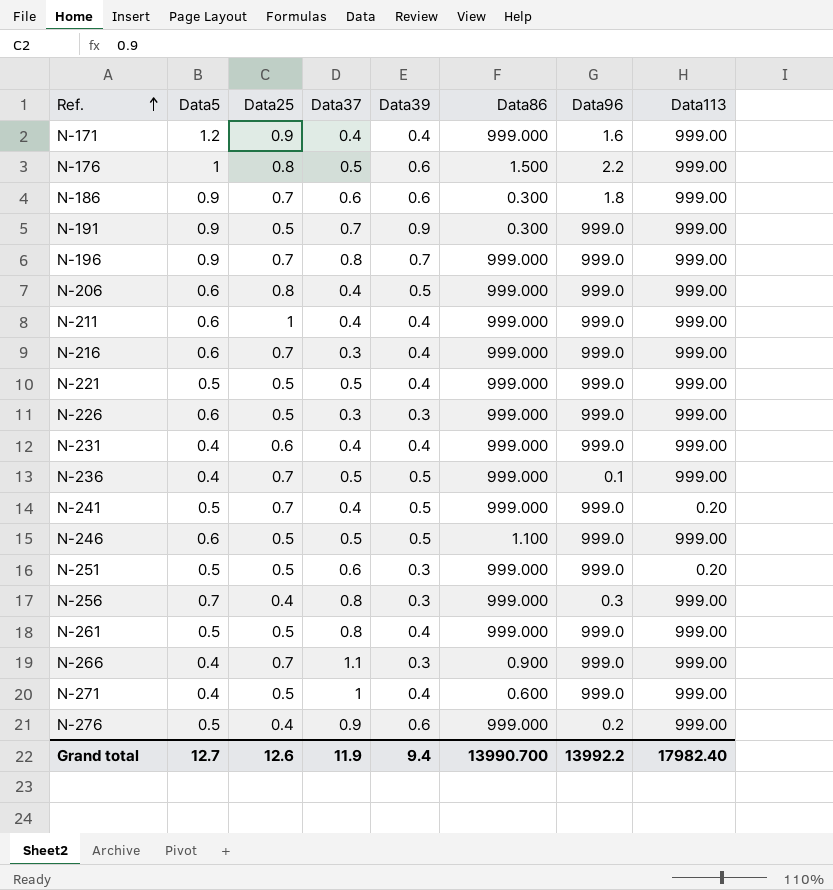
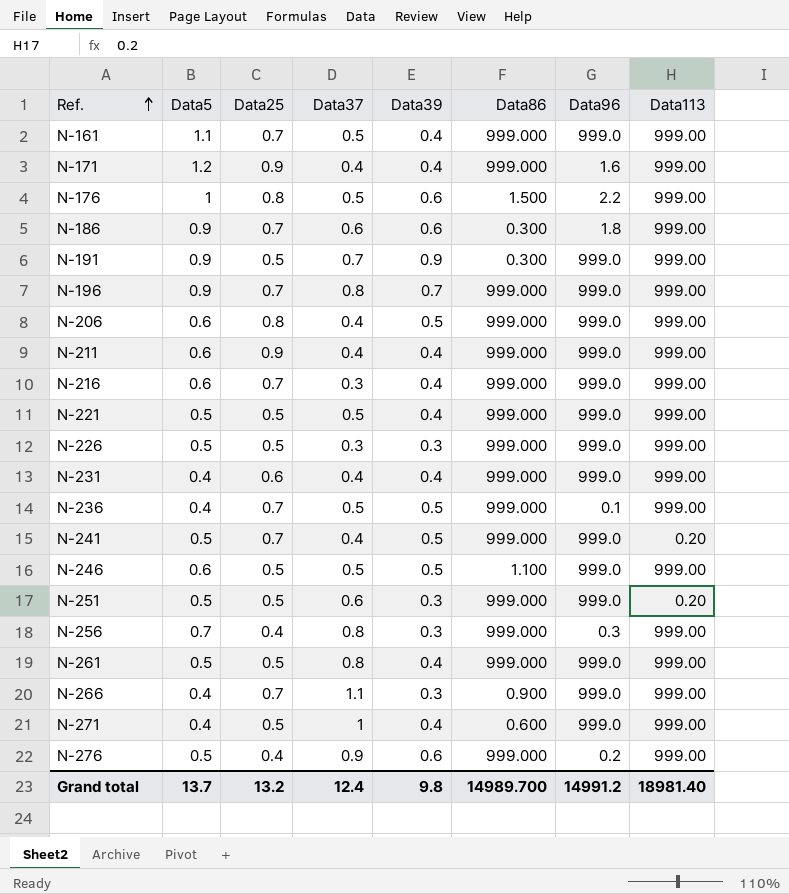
row N-161: none -> 1.1 | 0.7 | 0.5 | 0.4 | 999.000 | 999.0 | 999.00
N-211 | Data25: 1 -> 0.9
N-226 | Data5: 0.6 -> 0.5
Grand total | Data5: 12.7 -> 13.7
Grand total | Data25: 12.6 -> 13.2
Grand total | Data37: 11.9 -> 12.4
Grand total | Data39: 9.4 -> 9.8
Grand total | Data86: 13990.700 -> 14989.700
Grand total | Data96: 13992.2 -> 14991.2
Grand total | Data113: 17982.40 -> 18981.40

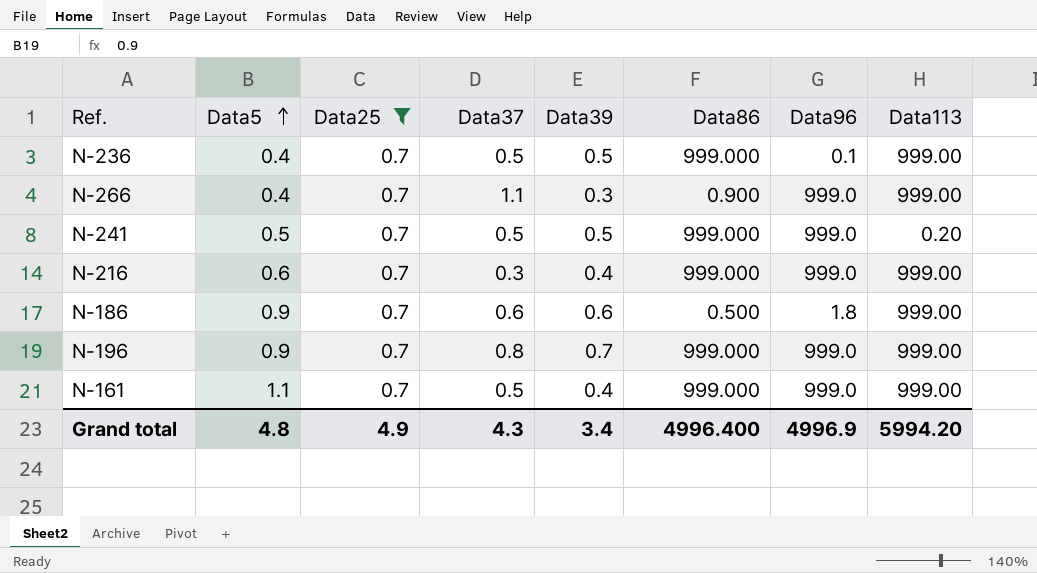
filter: none -> Data25 = 0.7
row order: Ref. ascending -> Data5 ascending
N-241 | Data37: 0.4 -> 0.5
N-186 | Data86: 0.300 -> 0.500
Grand total | Data5: 13.7 -> 4.8
Grand total | Data25: 13.2 -> 4.9
Grand total | Data37: 12.4 -> 4.3
Grand total | Data39: 9.8 -> 3.4
Grand total | Data86: 14989.700 -> 4996.400
Grand total | Data96: 14991.2 -> 4996.9
Grand total | Data113: 18981.40 -> 5994.20

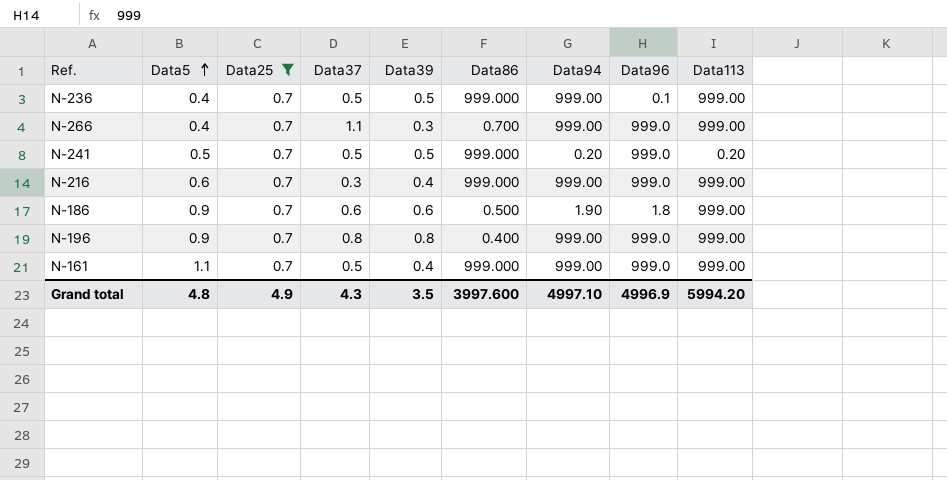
column Data94 | position: none -> 7
N-266 | Data86: 0.900 -> 0.700
N-196 | Data39: 0.7 -> 0.8
N-196 | Data86: 999.000 -> 0.400
Grand total | Data39: 3.4 -> 3.5
Grand total | Data86: 4996.400 -> 3997.600

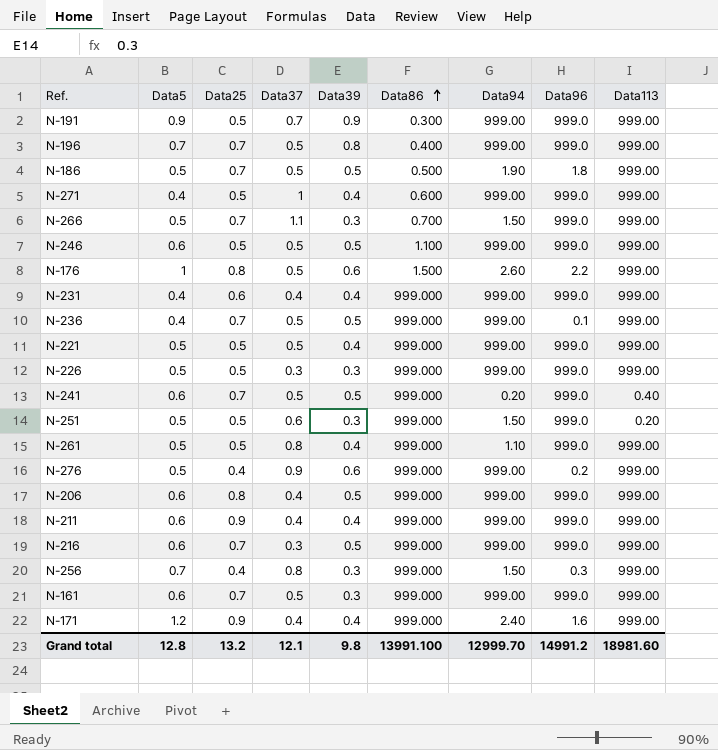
filter: Data25 = 0.7 -> none
row order: Data5 ascending -> Data86 ascending
N-196 | Data5: 0.9 -> 0.7
N-196 | Data37: 0.8 -> 0.5
N-186 | Data5: 0.9 -> 0.5
N-186 | Data37: 0.6 -> 0.5
N-186 | Data39: 0.6 -> 0.5
N-266 | Data5: 0.4 -> 0.5
N-266 | Data94: 999.00 -> 1.50
N-241 | Data5: 0.5 -> 0.6
N-241 | Data113: 0.20 -> 0.40
N-216 | Data39: 0.4 -> 0.5
N-161 | Data5: 1.1 -> 0.6
N-161 | Data39: 0.4 -> 0.3
Grand total | Data5: 4.8 -> 12.8
Grand total | Data25: 4.9 -> 13.2
Grand total | Data37: 4.3 -> 12.1
Grand total | Data39: 3.5 -> 9.8
Grand total | Data86: 3997.600 -> 13991.100
Grand total | Data94: 4997.10 -> 12999.70
Grand total | Data96: 4996.9 -> 14991.2
Grand total | Data113: 5994.20 -> 18981.60

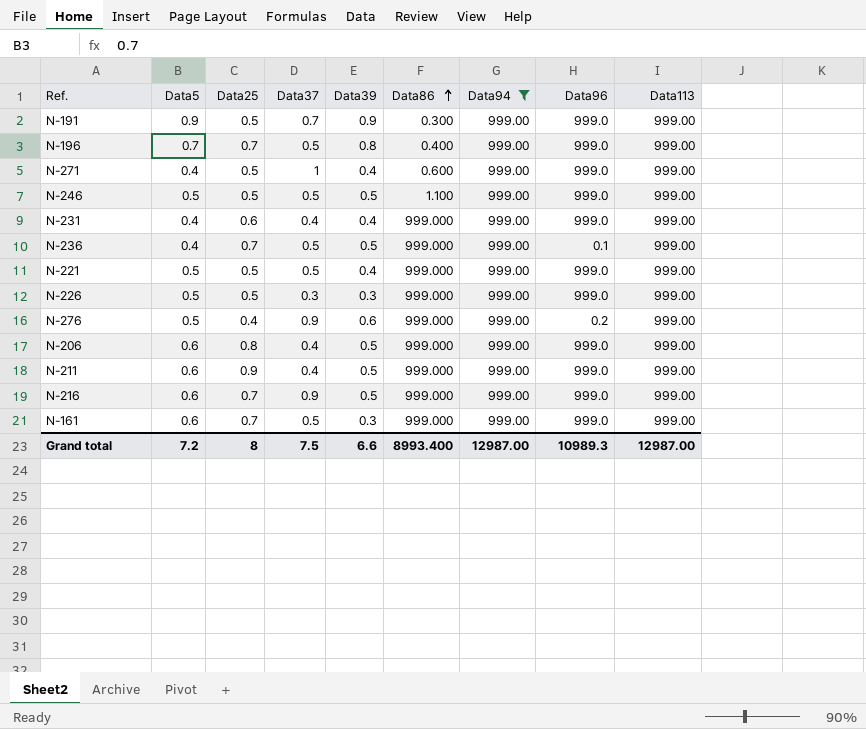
filter: none -> Data94 = 999.00
N-246 | Data5: 0.6 -> 0.5
N-211 | Data39: 0.4 -> 0.5
N-216 | Data37: 0.3 -> 0.9
Grand total | Data5: 12.8 -> 7.2
Grand total | Data25: 13.2 -> 8
Grand total | Data37: 12.1 -> 7.5
Grand total | Data39: 9.8 -> 6.6
Grand total | Data86: 13991.100 -> 8993.400
Grand total | Data94: 12999.70 -> 12987.00
Grand total | Data96: 14991.2 -> 10989.3
Grand total | Data113: 18981.60 -> 12987.00

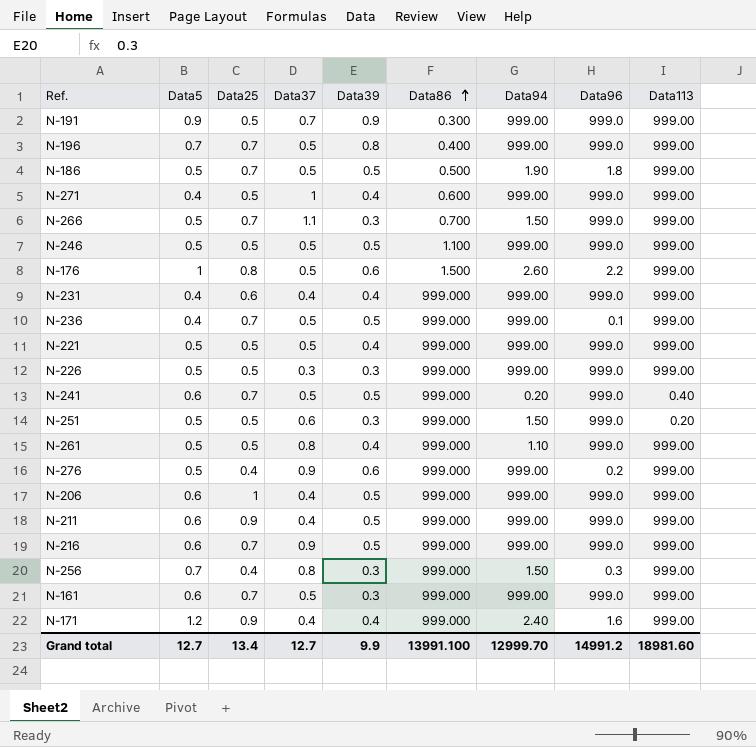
filter: Data94 = 999.00 -> none
N-206 | Data25: 0.8 -> 1
Grand total | Data5: 7.2 -> 12.7
Grand total | Data25: 8 -> 13.4
Grand total | Data37: 7.5 -> 12.7
Grand total | Data39: 6.6 -> 9.9
Grand total | Data86: 8993.400 -> 13991.100
Grand total | Data94: 12987.00 -> 12999.70
Grand total | Data96: 10989.3 -> 14991.2
Grand total | Data113: 12987.00 -> 18981.60

